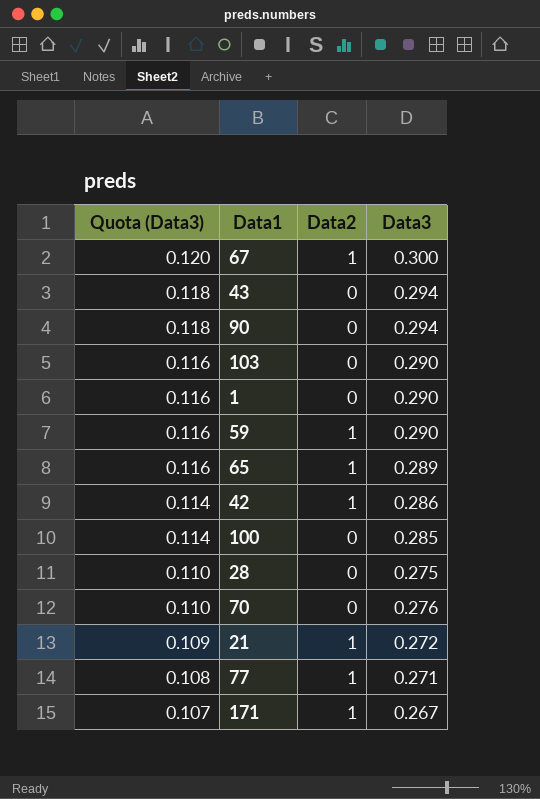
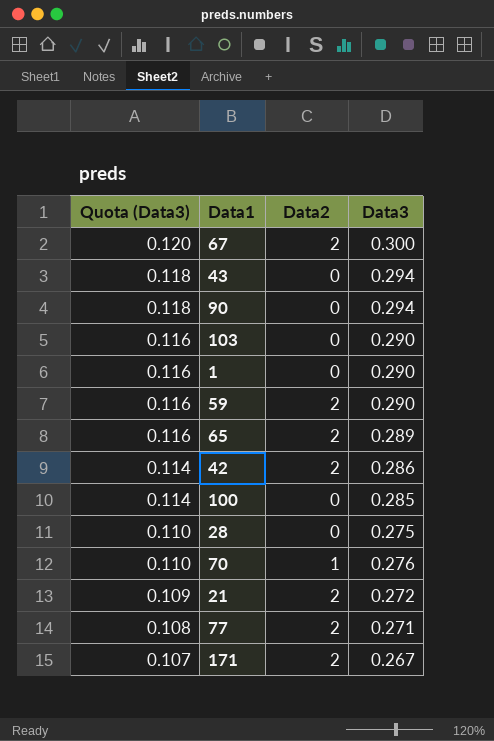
67 | Data2: 1 -> 2
59 | Data2: 1 -> 2
65 | Data2: 1 -> 2
42 | Data2: 1 -> 2
70 | Data2: 0 -> 1
21 | Data2: 1 -> 2
77 | Data2: 1 -> 2
171 | Data2: 1 -> 2

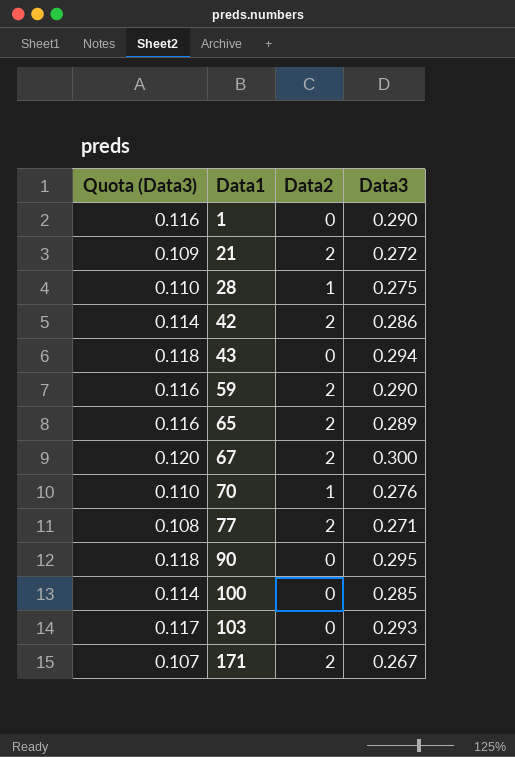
row order: Quota (Data3) descending -> Data1 ascending
28 | Data2: 0 -> 1
90 | Data3: 0.294 -> 0.295
103 | Quota (Data3): 0.116 -> 0.117
103 | Data3: 0.290 -> 0.293

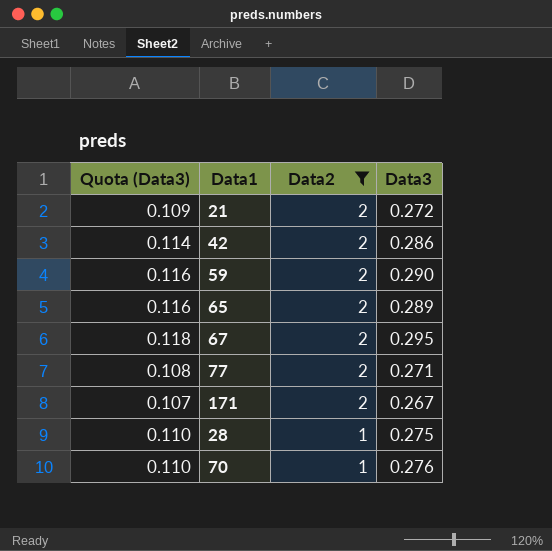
filter: none -> Data2 != 0
row order: Data1 ascending -> Data2 descending
67 | Quota (Data3): 0.120 -> 0.118
67 | Data3: 0.300 -> 0.295

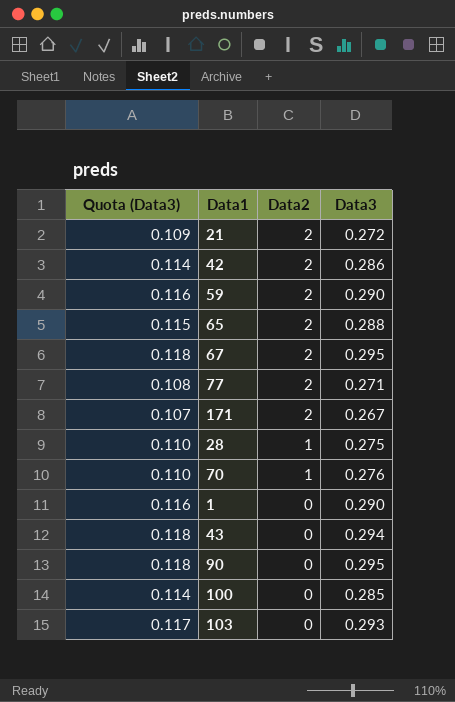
filter: Data2 != 0 -> none
65 | Quota (Data3): 0.116 -> 0.115
65 | Data3: 0.289 -> 0.288

